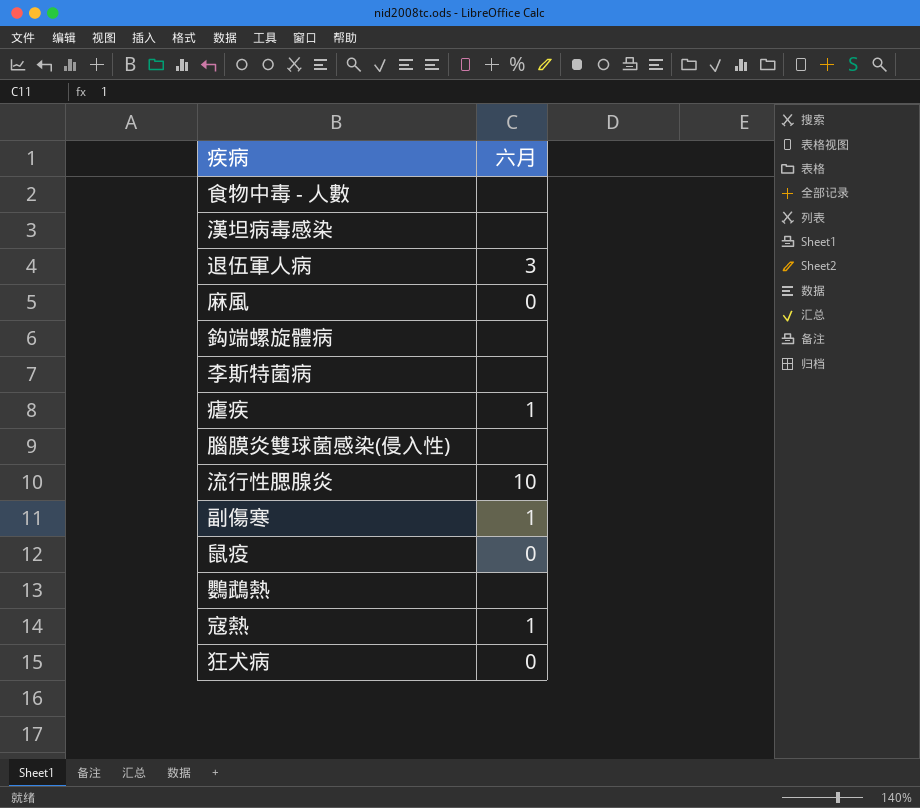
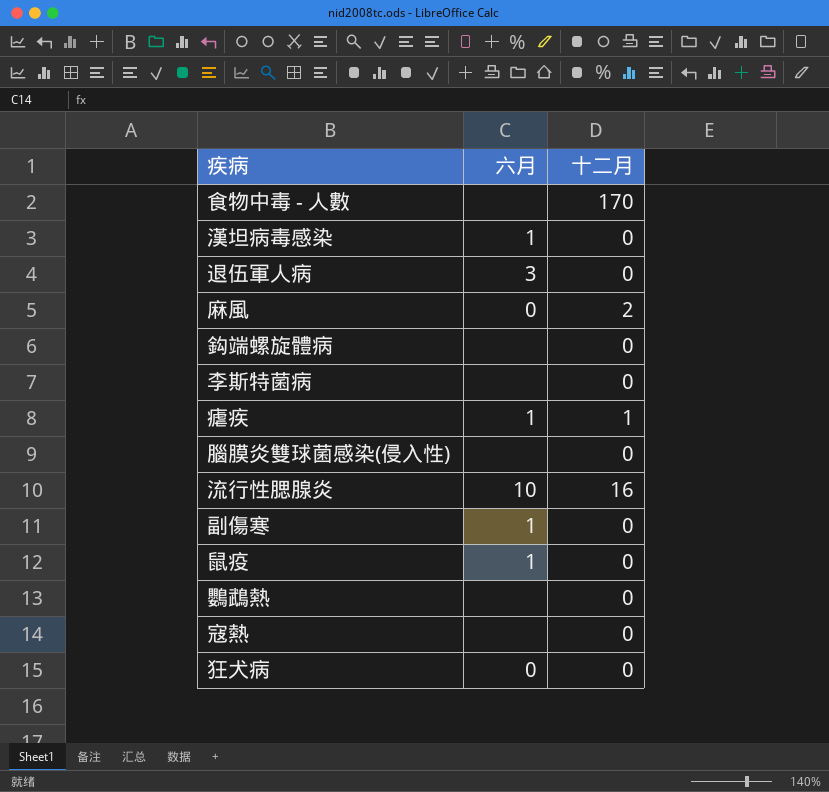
column 十二月 | position: none -> 3
漢坦病毒感染 | 六月: none -> 1
鼠疫 | 六月: 0 -> 1
寇熱 | 六月: 1 -> none

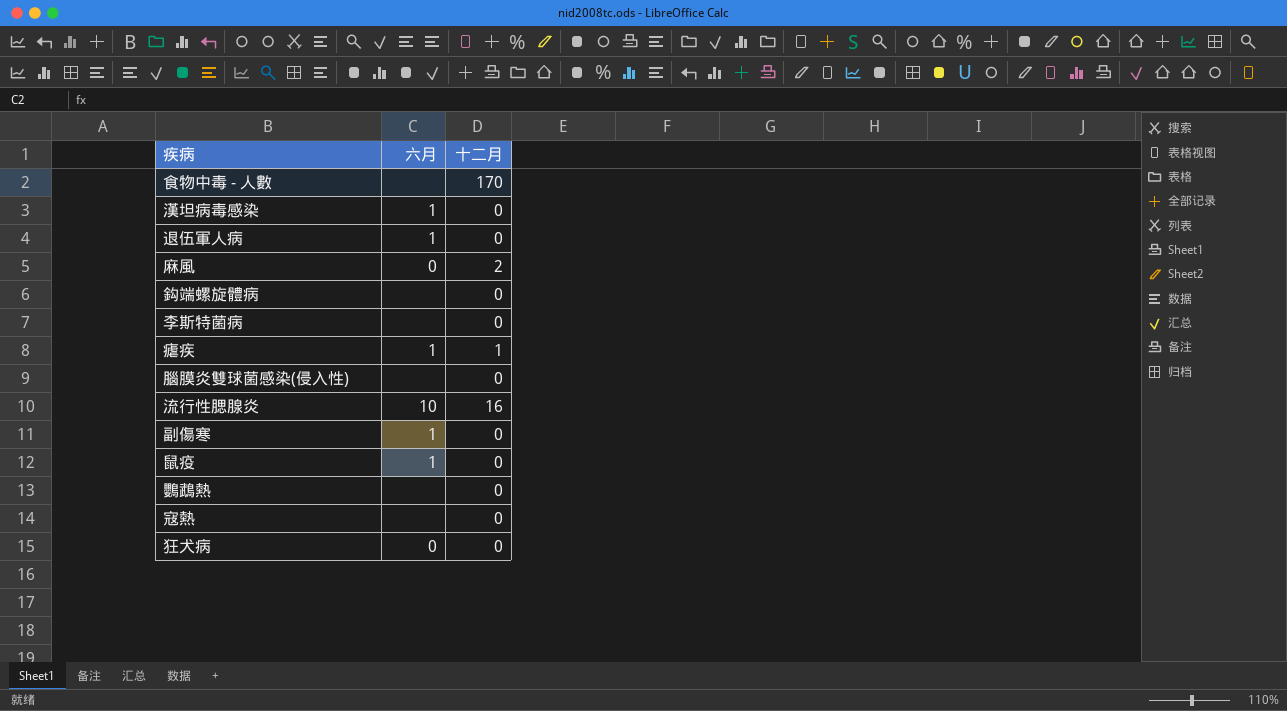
退伍軍人病 | 六月: 3 -> 1

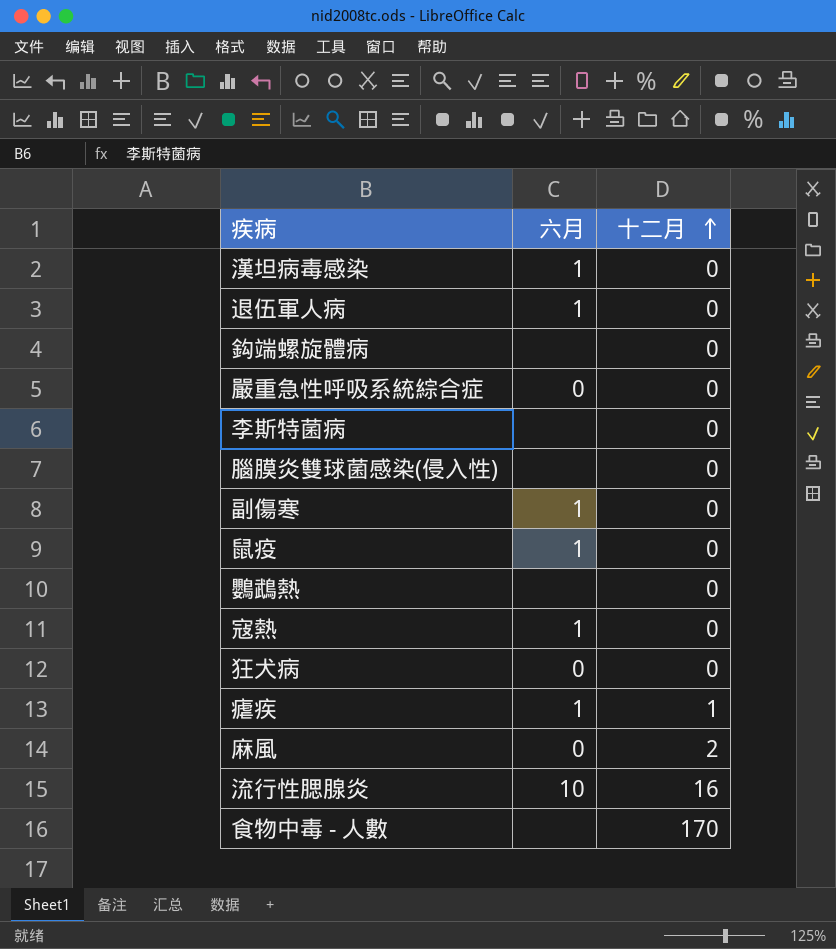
row order: none -> 十二月 ascending
row 嚴重急性呼吸系統綜合症: none -> 0 | 0
寇熱 | 六月: none -> 1

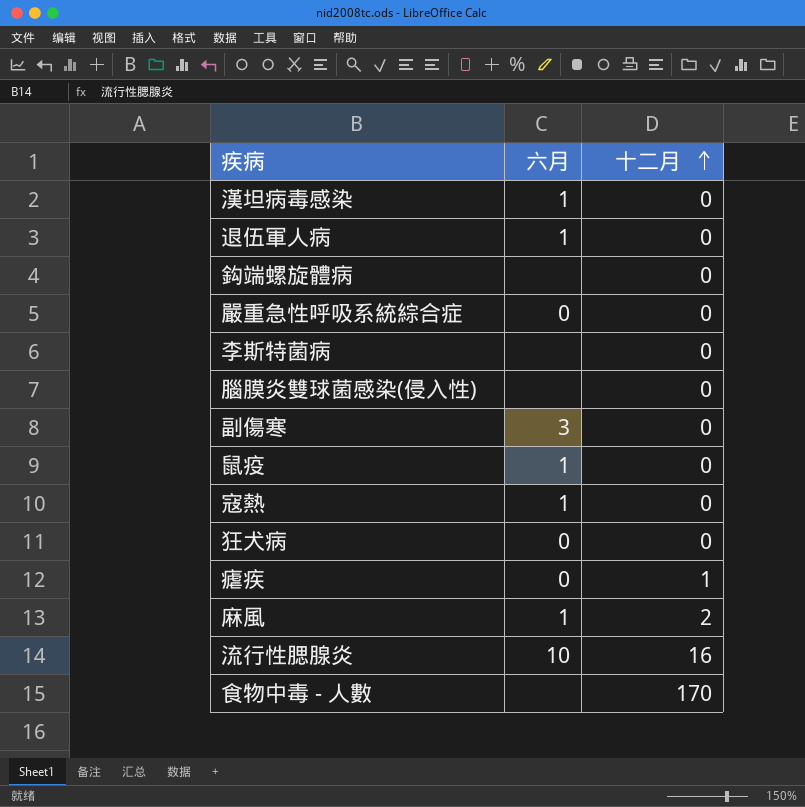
row 鸚鵡熱: none | 0 -> none
副傷寒 | 六月: 1 -> 3
瘧疾 | 六月: 1 -> 0
麻風 | 六月: 0 -> 1

